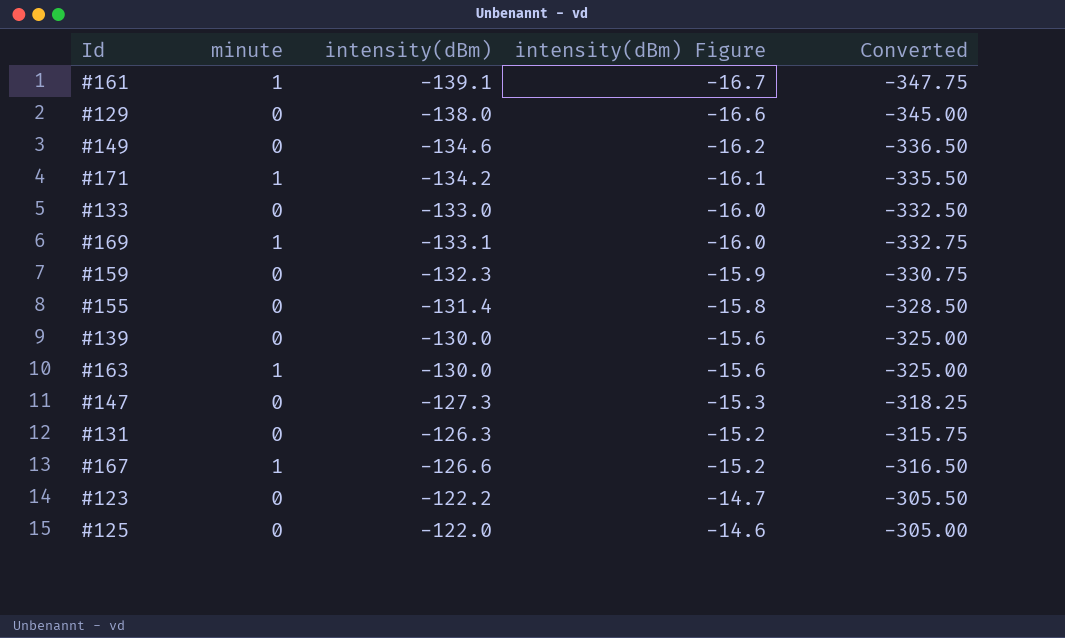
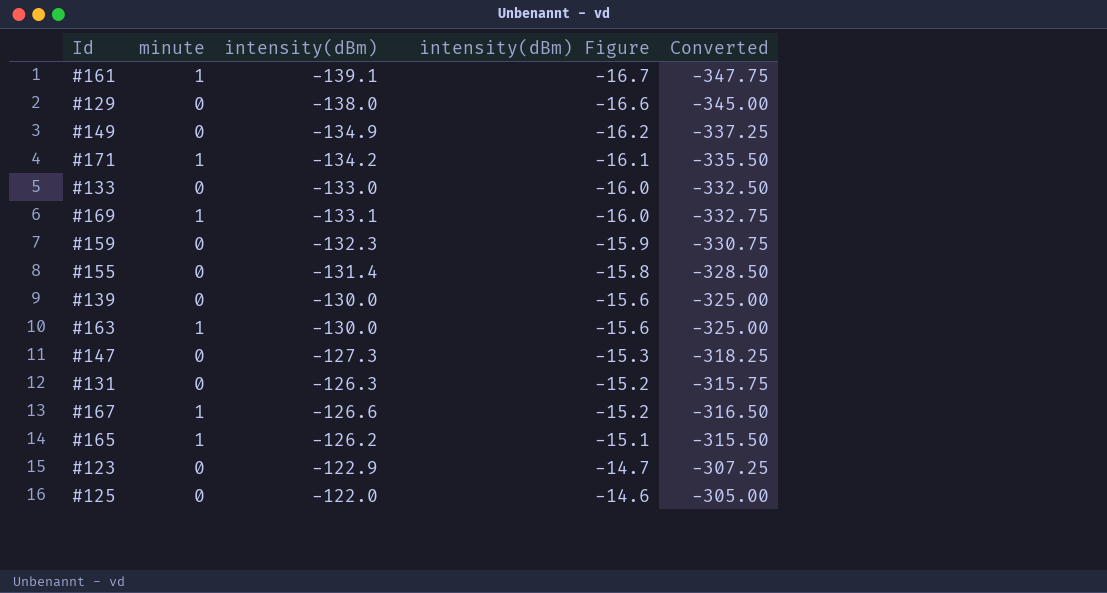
#149 | intensity(dBm): -134.6 -> -134.9
#149 | Converted: -336.50 -> -337.25
row #165: none -> 1 | -126.2 | -15.1 | -315.50
#123 | intensity(dBm): -122.2 -> -122.9
#123 | Converted: -305.50 -> -307.25

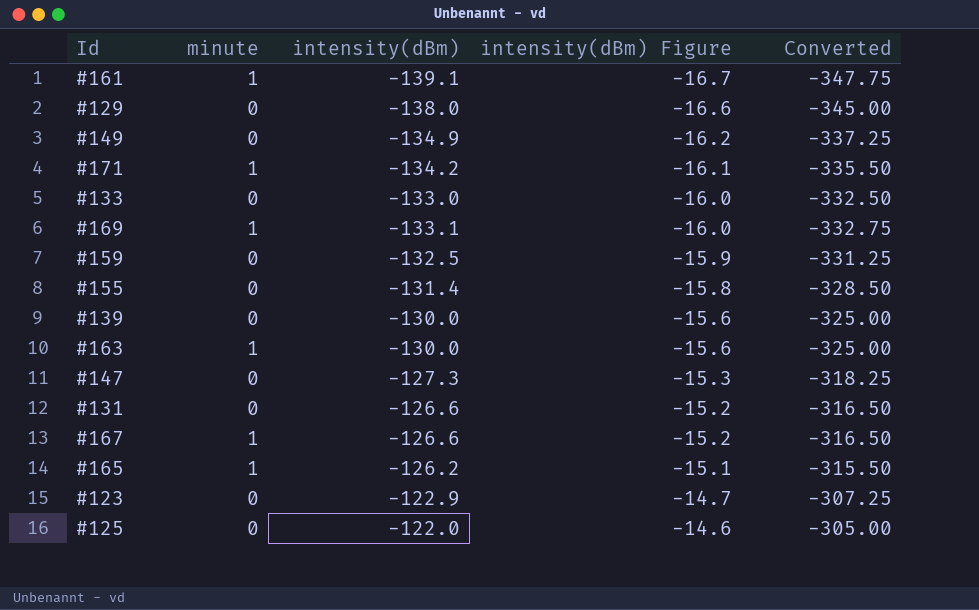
#159 | intensity(dBm): -132.3 -> -132.5
#159 | Converted: -330.75 -> -331.25
#131 | intensity(dBm): -126.3 -> -126.6
#131 | Converted: -315.75 -> -316.50

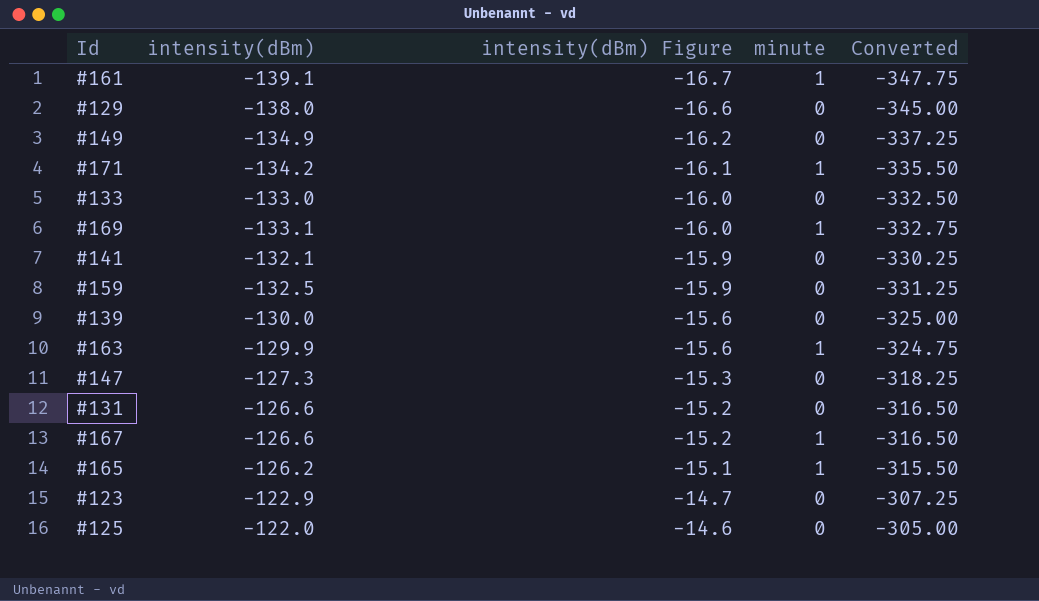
column minute | position: 2 -> 4
row #155: 0 | -131.4 | -15.8 | -328.50 -> none
row #141: none -> -132.1 | -15.9 | 0 | -330.25
#163 | intensity(dBm): -130.0 -> -129.9
#163 | Converted: -325.00 -> -324.75

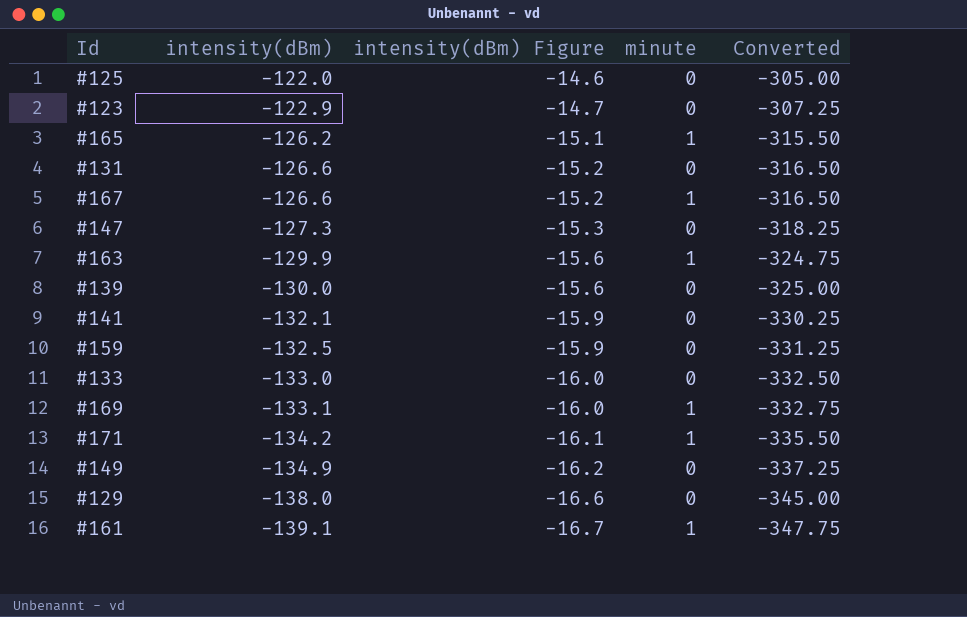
row order: intensity(dBm) Figure ascending -> intensity(dBm) descending

